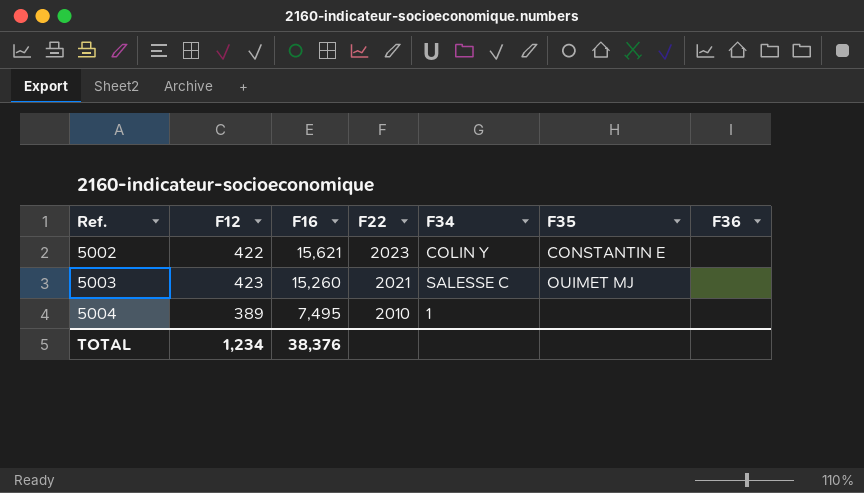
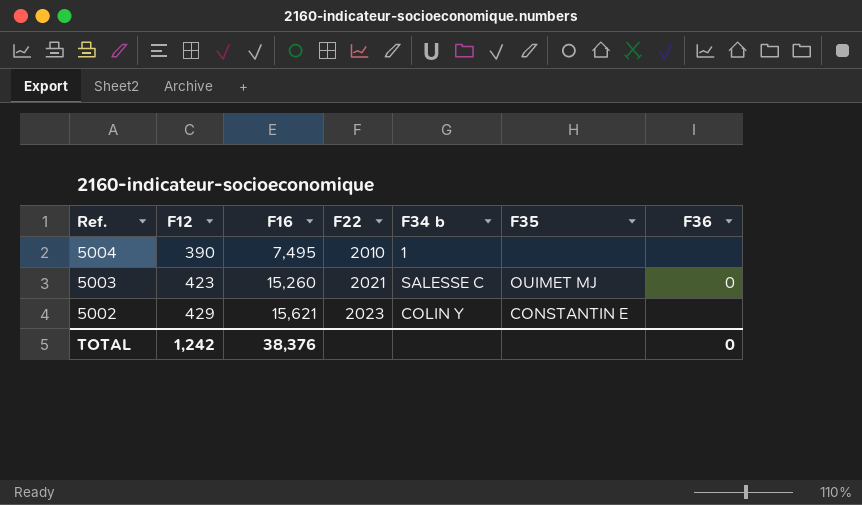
row order: Ref. ascending -> Ref. descending
column name: F34 -> F34 b
5004 | F12: 389 -> 390
5003 | F36: none -> 0
5002 | F12: 422 -> 429
TOTAL | F12: 1,234 -> 1,242
TOTAL | F36: none -> 0

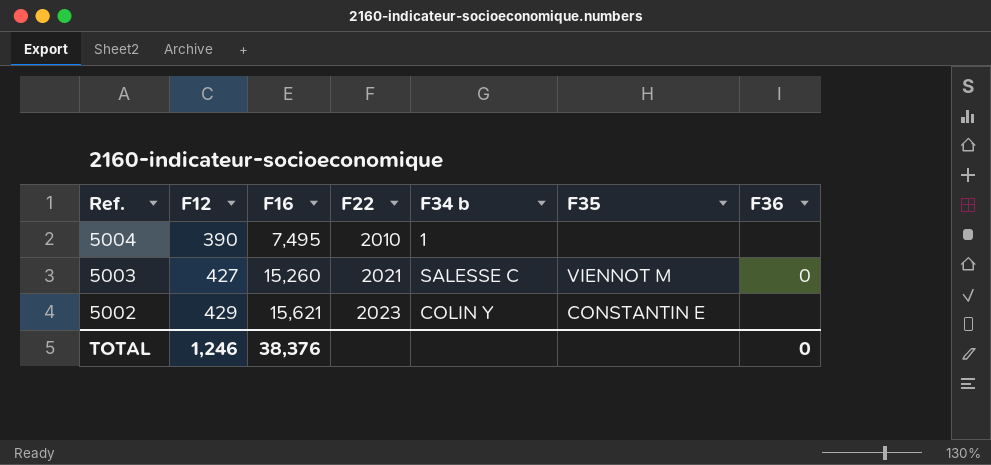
5003 | F12: 423 -> 427
5003 | F35: OUIMET MJ -> VIENNOT M
TOTAL | F12: 1,242 -> 1,246

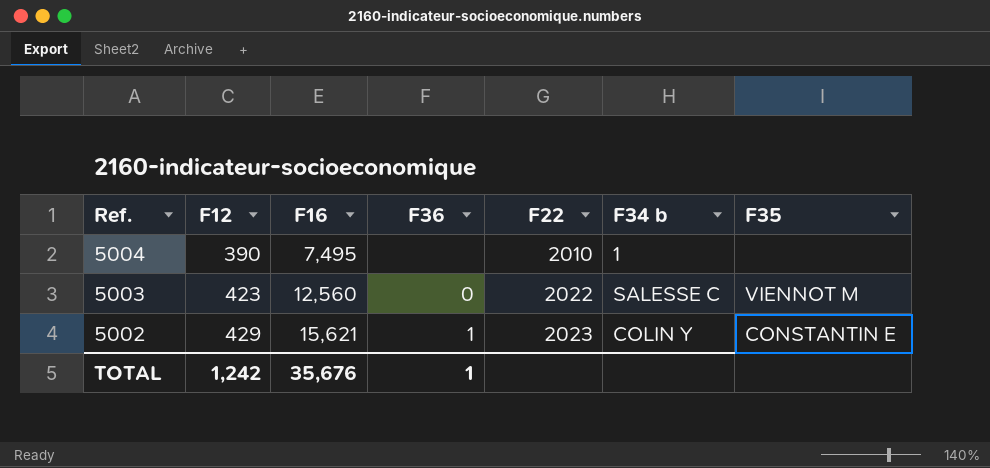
column F36 | position: 7 -> 4
5003 | F12: 427 -> 423
5003 | F16: 15,260 -> 12,560
5003 | F22: 2021 -> 2022
5002 | F36: none -> 1
TOTAL | F12: 1,246 -> 1,242
TOTAL | F16: 38,376 -> 35,676
TOTAL | F36: 0 -> 1

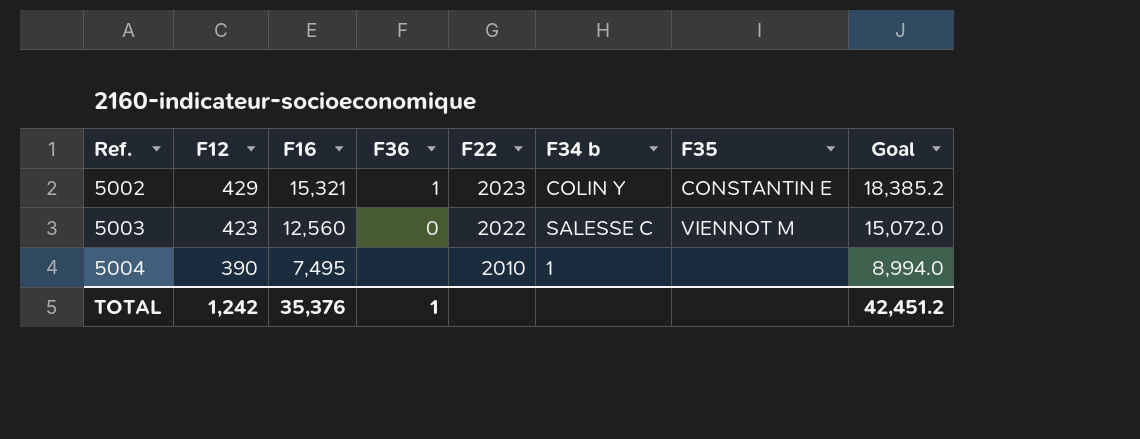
row order: Ref. descending -> Ref. ascending
column Goal | formula: none -> [F16] * 1.2
5002 | F16: 15,621 -> 15,321
TOTAL | F16: 35,676 -> 35,376

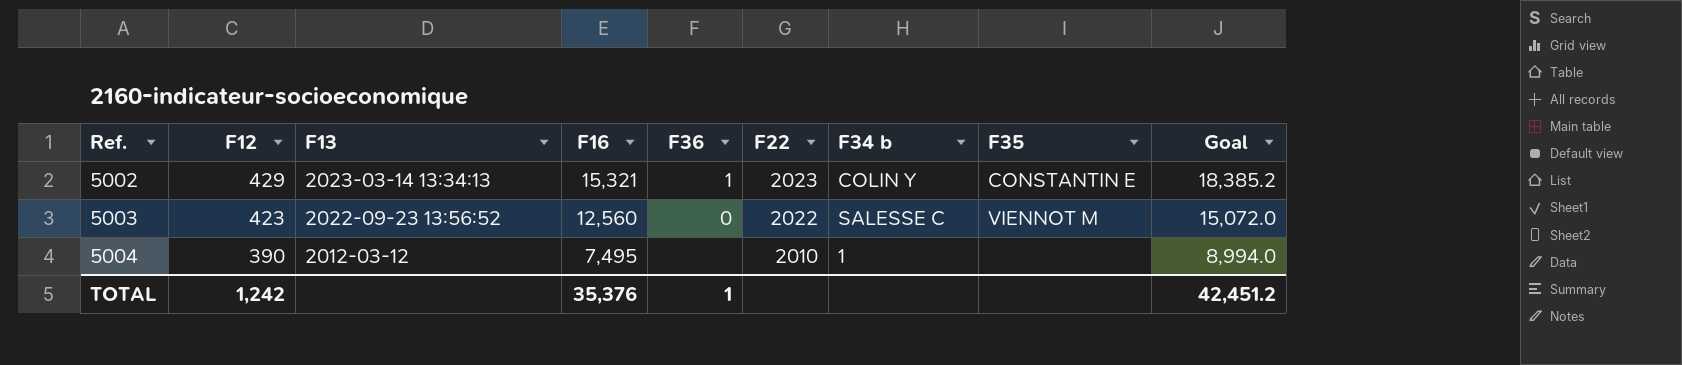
column F13 | position: none -> 3

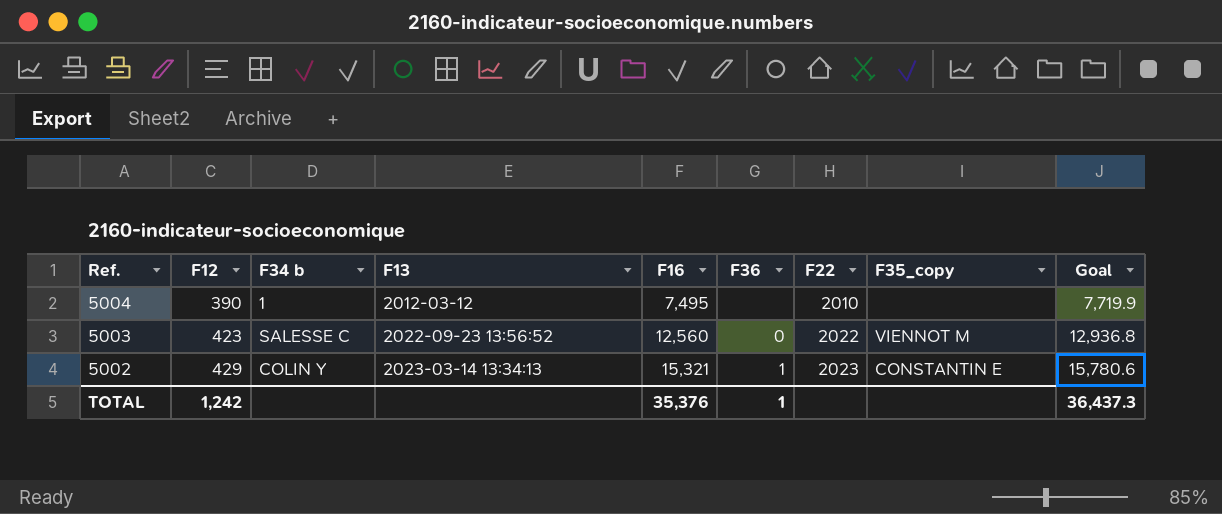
row order: Ref. ascending -> Ref. descending
column F34 b | position: 7 -> 3
column name: F35 -> F35_copy
column Goal | formula: [F16] * 1.2 -> [F16] * 1.03
TOTAL | Goal: 42,451.2 -> 36,437.3

